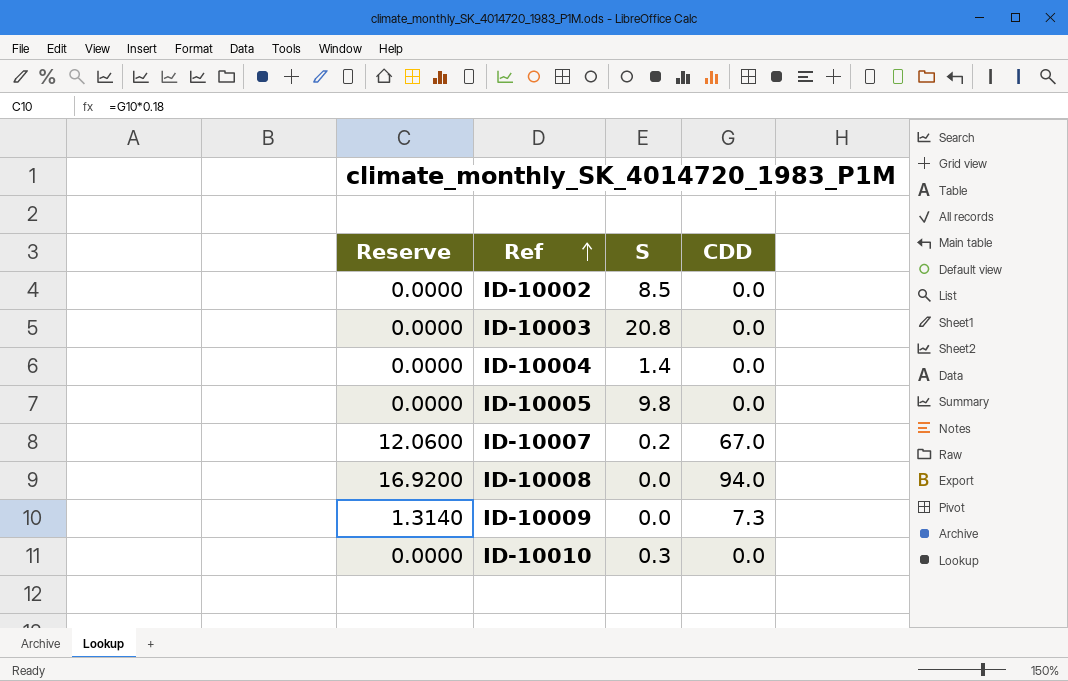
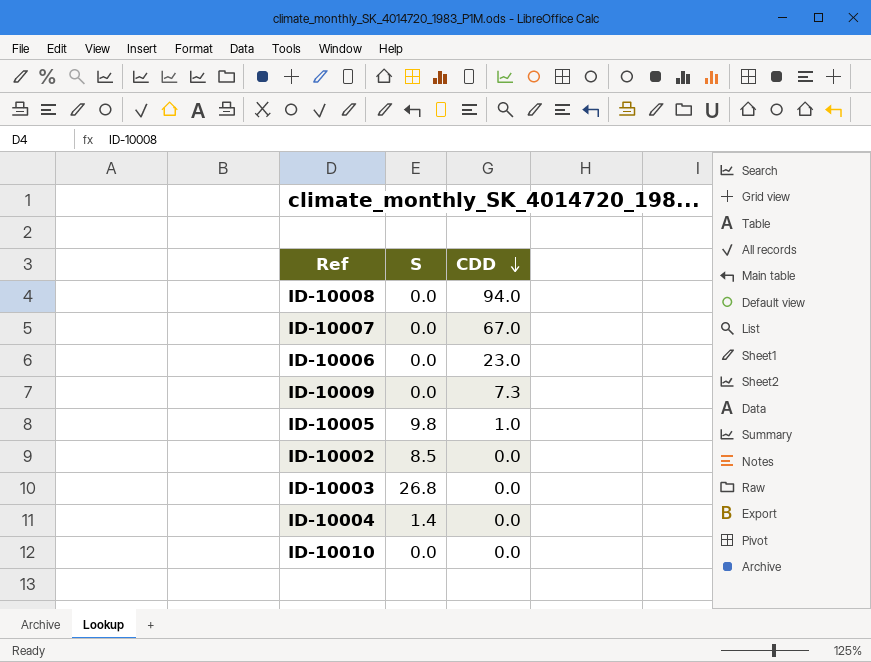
row order: Ref ascending -> CDD descending
column Reserve | formula: [CDD] * 0.18 -> none
ID-10007 | S: 0.2 -> 0.0
row ID-10006: none -> 0.0 | 23.0
ID-10005 | CDD: 0.0 -> 1.0
ID-10003 | S: 20.8 -> 26.8
ID-10010 | S: 0.3 -> 0.0

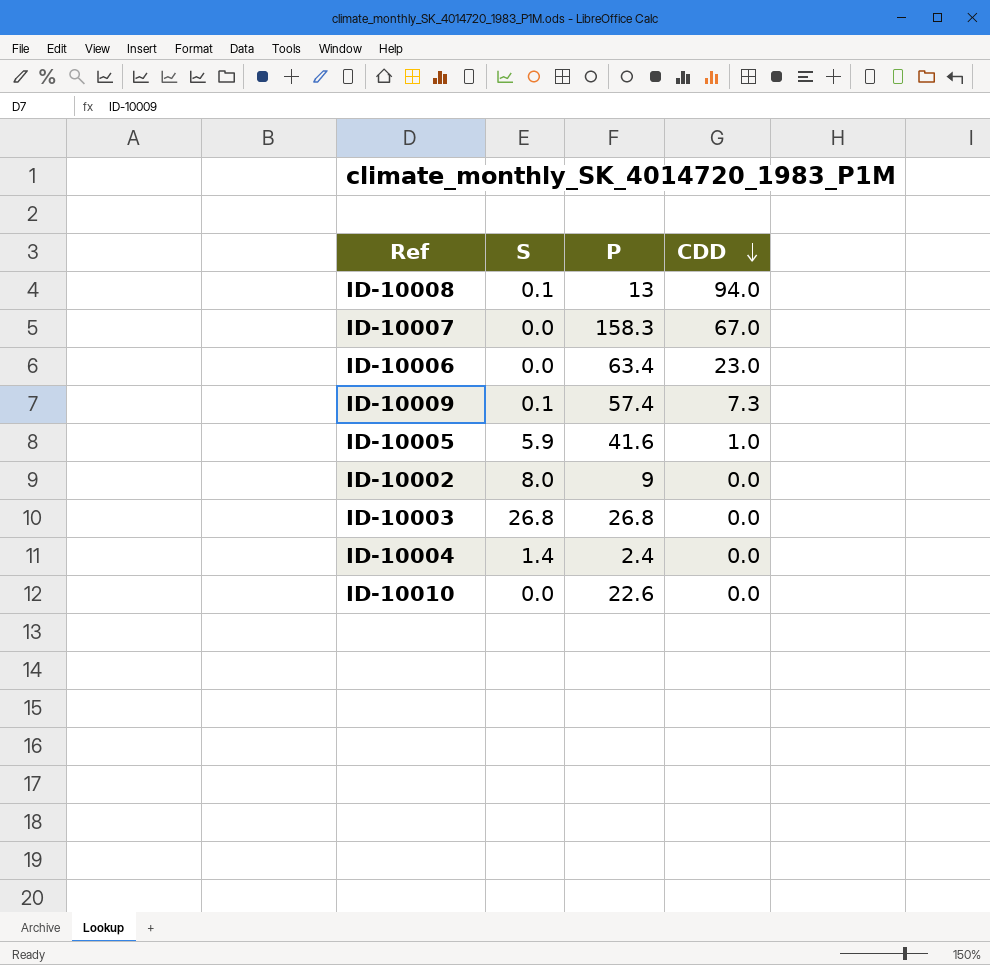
column P | position: none -> 3
ID-10008 | S: 0.0 -> 0.1
ID-10009 | S: 0.0 -> 0.1
ID-10005 | S: 9.8 -> 5.9
ID-10002 | S: 8.5 -> 8.0

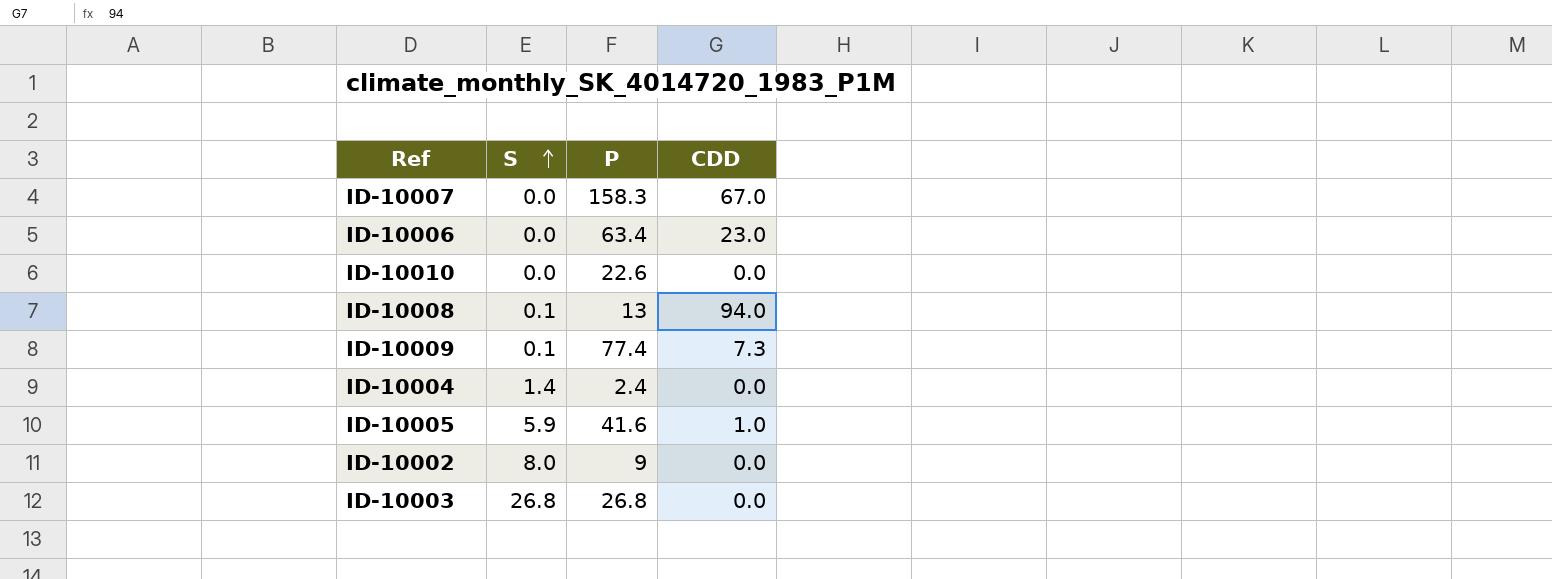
row order: CDD descending -> S ascending
ID-10009 | P: 57.4 -> 77.4

